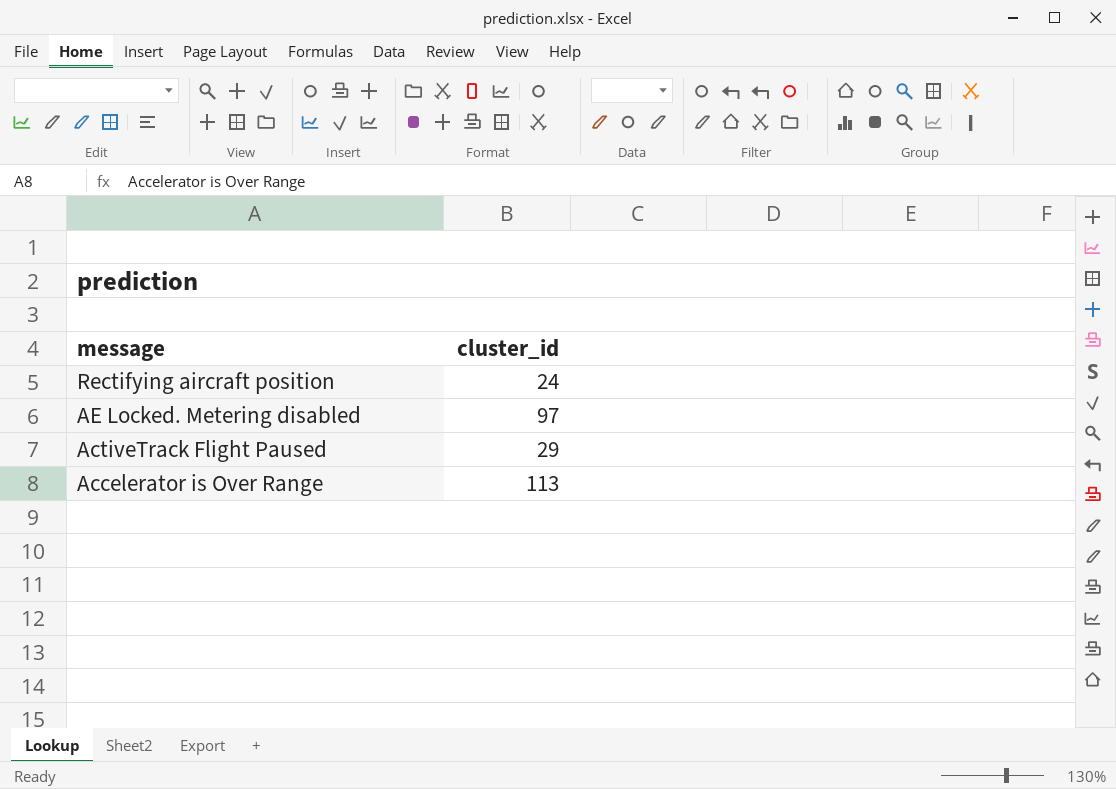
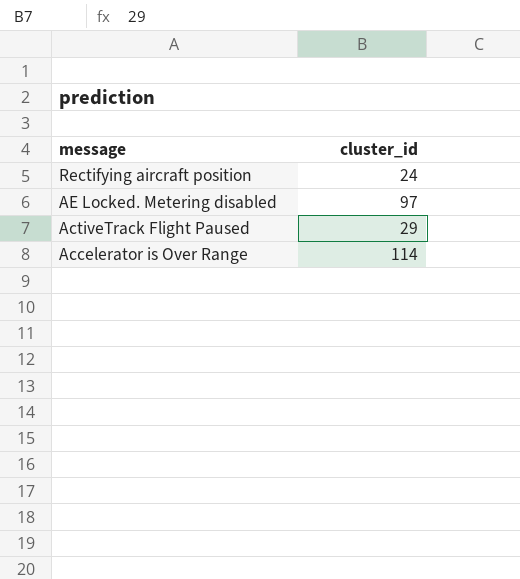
Accelerator is Over Range | cluster_id: 113 -> 114

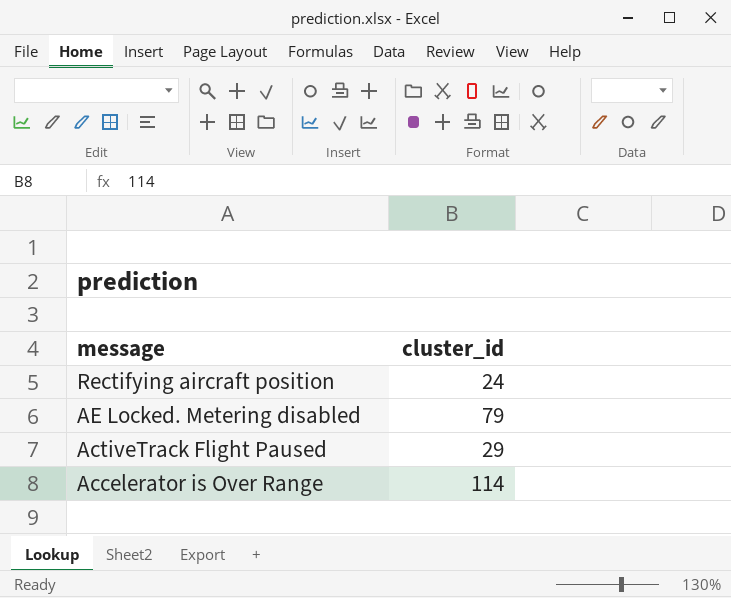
AE Locked. Metering disabled | cluster_id: 97 -> 79

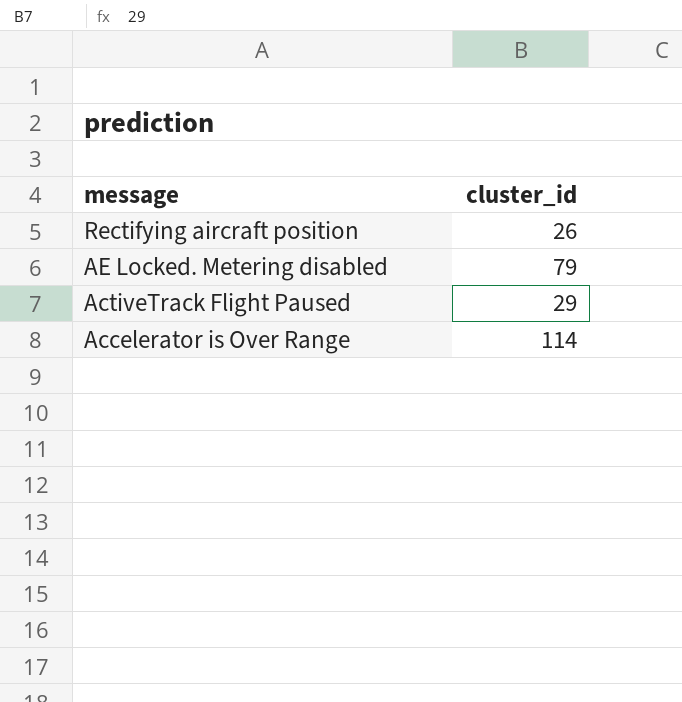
Rectifying aircraft position | cluster_id: 24 -> 26

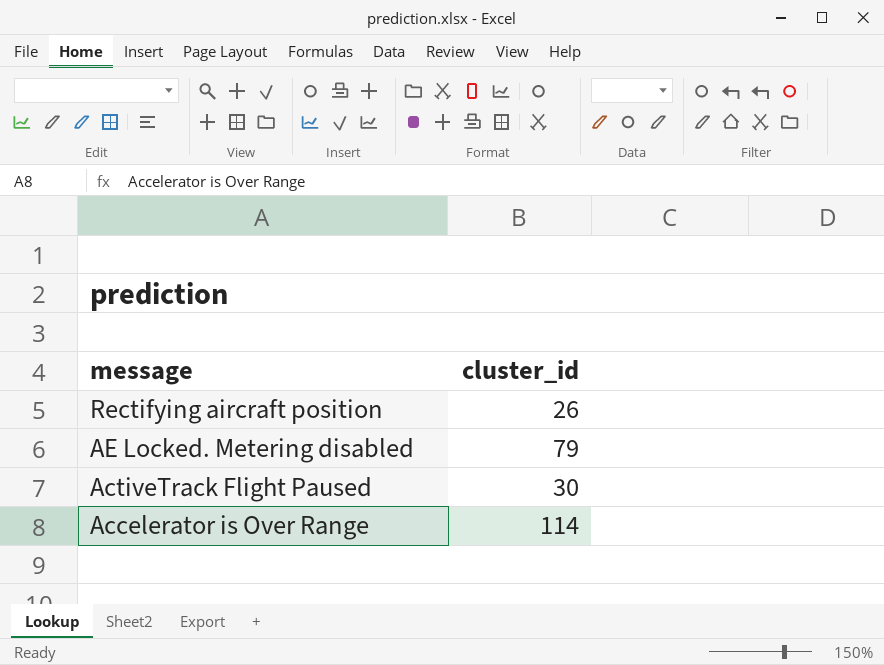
ActiveTrack Flight Paused | cluster_id: 29 -> 30

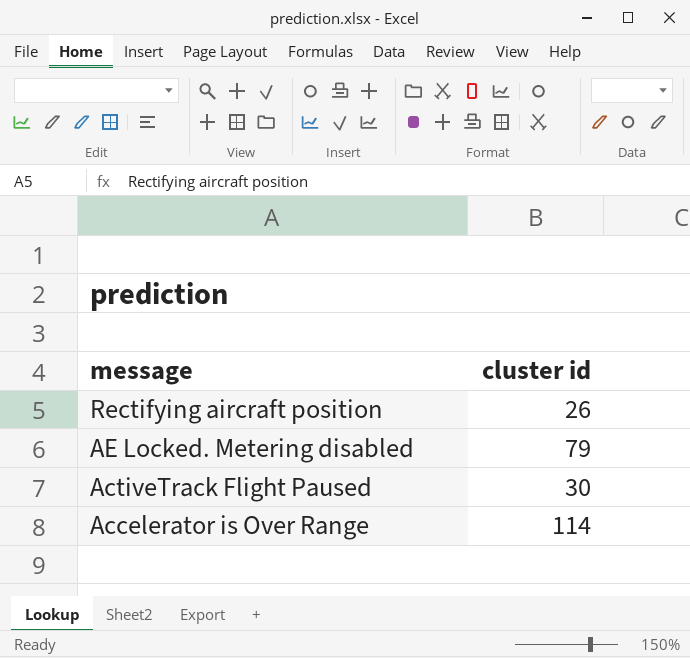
column name: cluster_id -> cluster id

